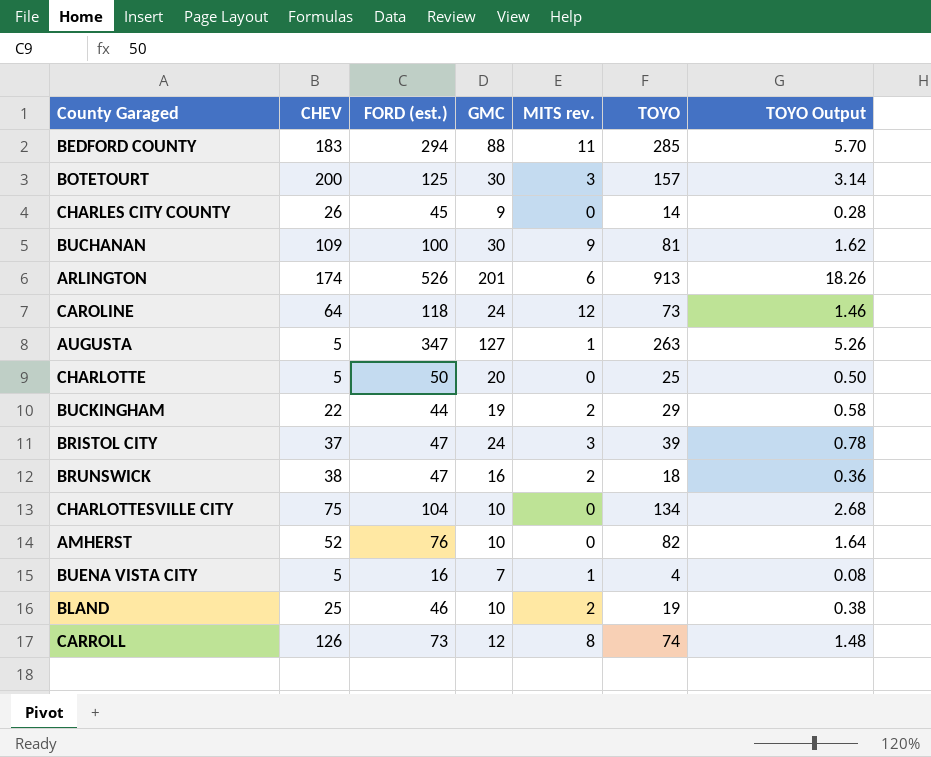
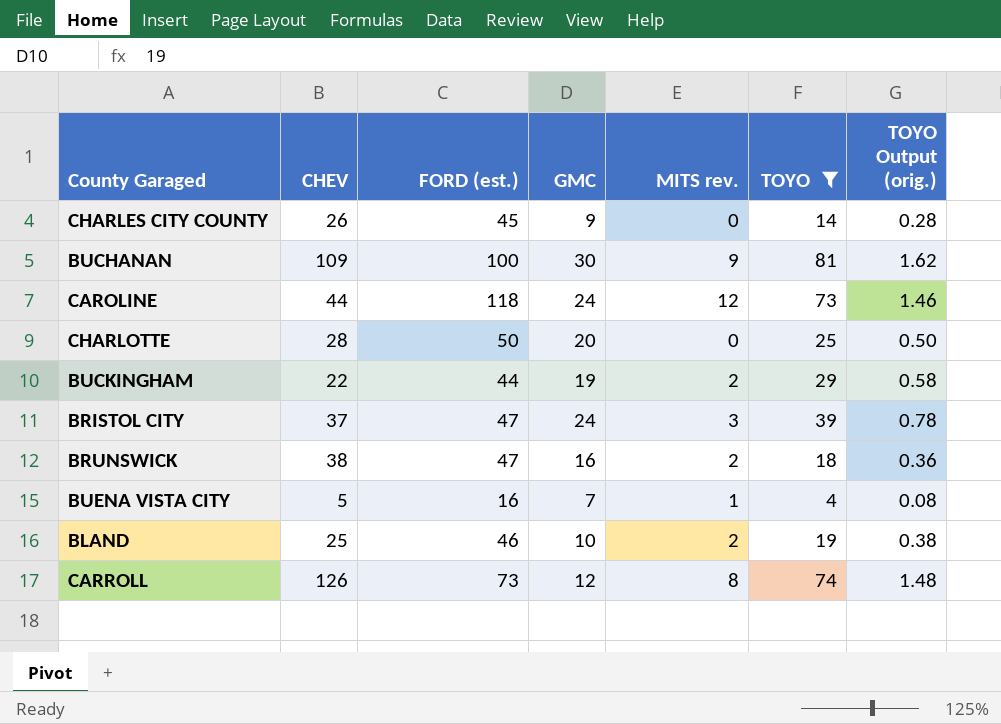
filter: none -> TOYO <= 81
column name: TOYO Output -> TOYO Output (orig.)
CAROLINE | CHEV: 64 -> 44
CHARLOTTE | CHEV: 5 -> 28

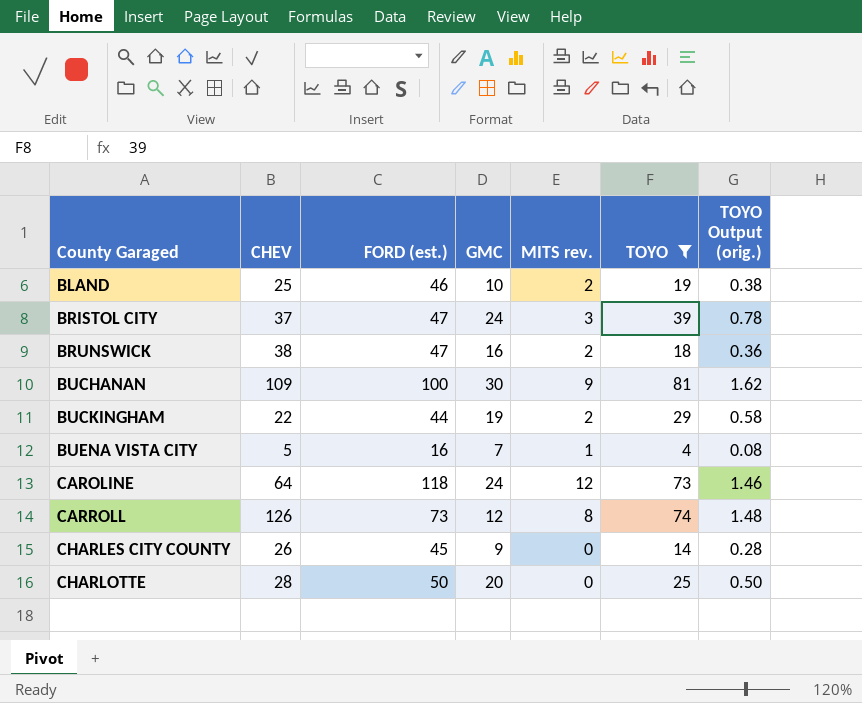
row order: none -> County Garaged ascending
CAROLINE | CHEV: 44 -> 64

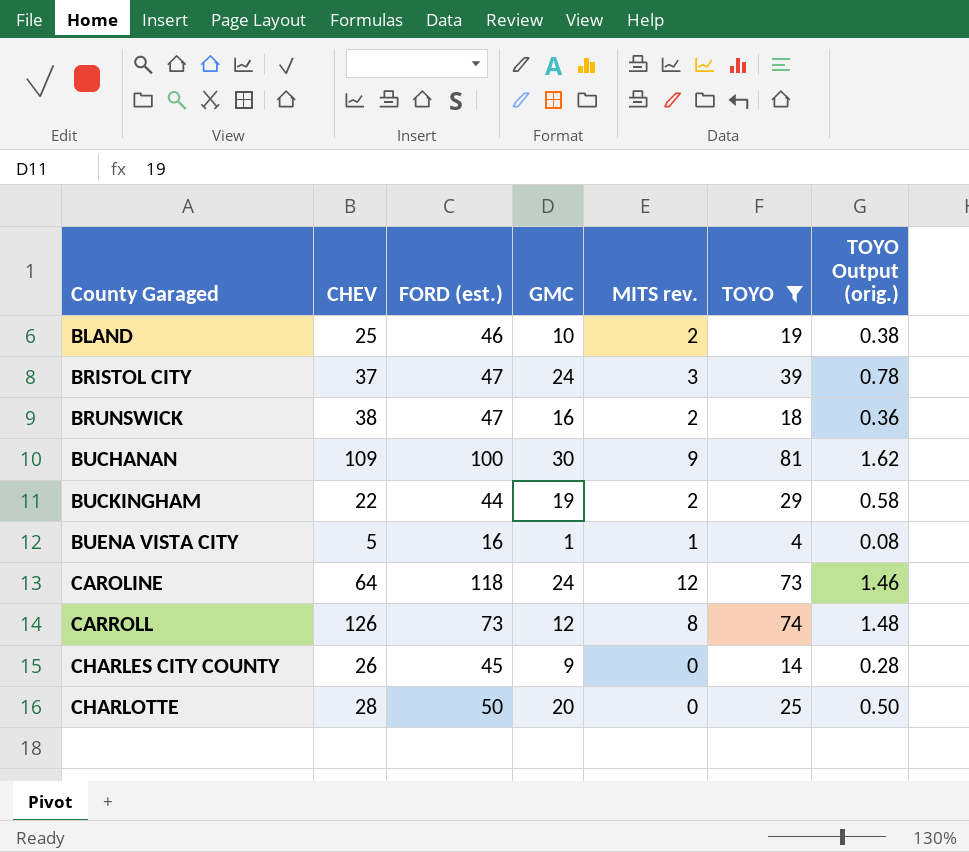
BUENA VISTA CITY | GMC: 7 -> 1

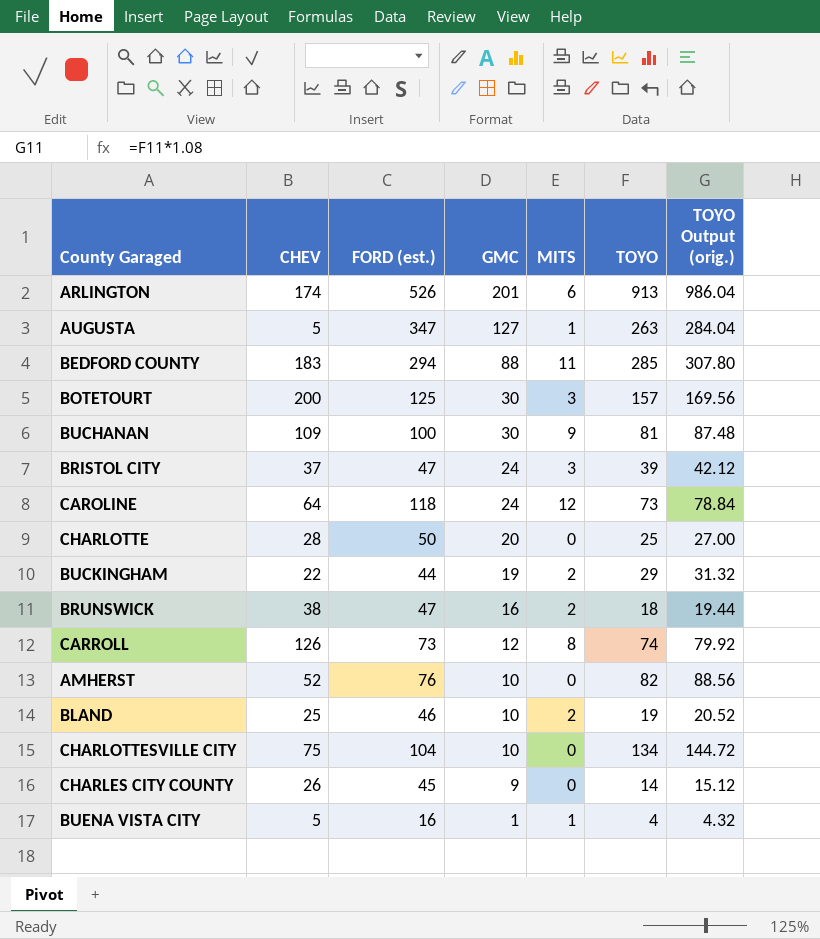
filter: TOYO <= 81 -> none
row order: County Garaged ascending -> GMC descending
column name: MITS rev. -> MITS
column TOYO Output (orig.) | formula: [TOYO] * 0.02 -> [TOYO] * 1.08

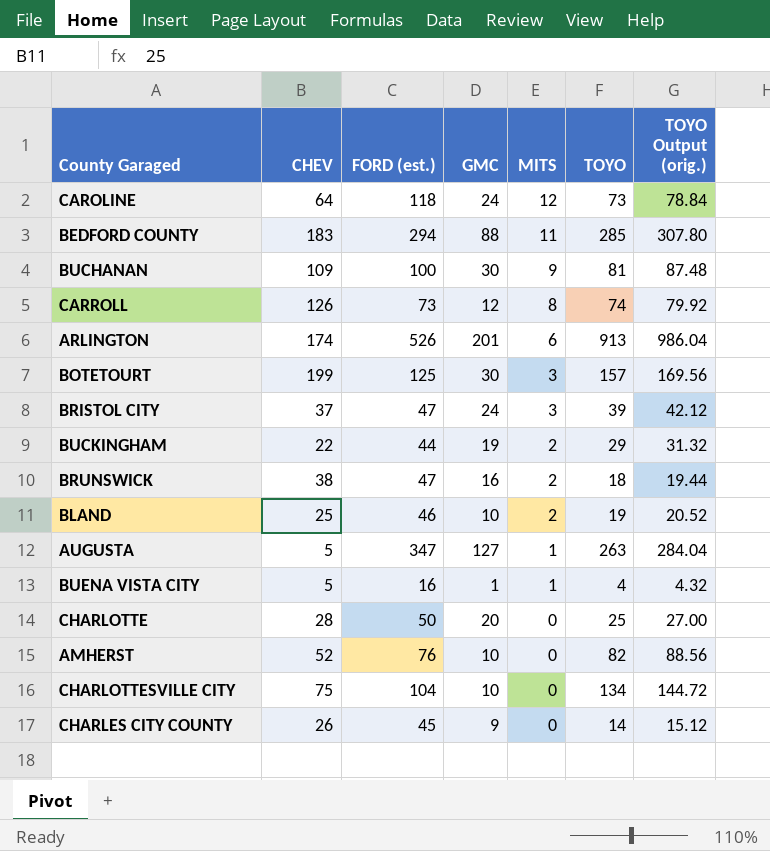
row order: GMC descending -> MITS descending
BOTETOURT | CHEV: 200 -> 199

